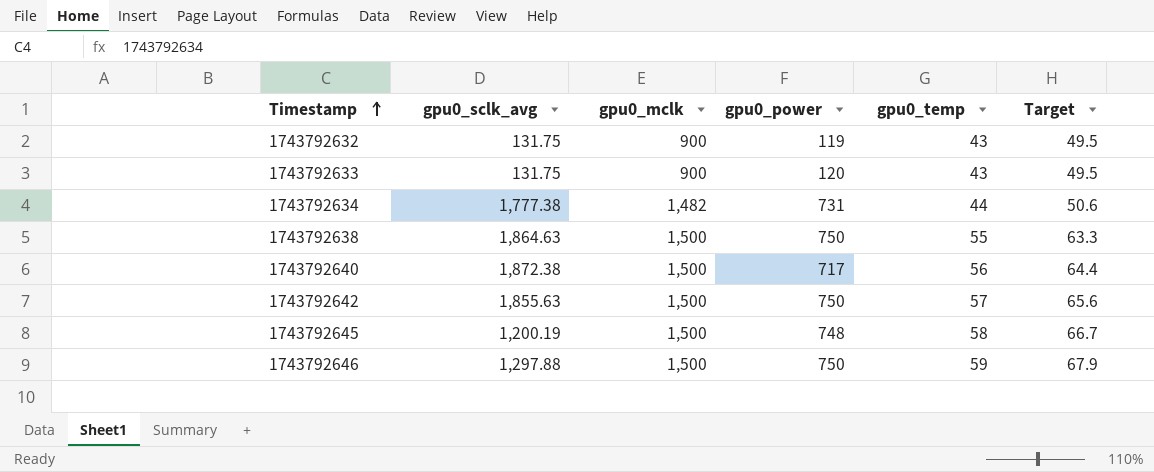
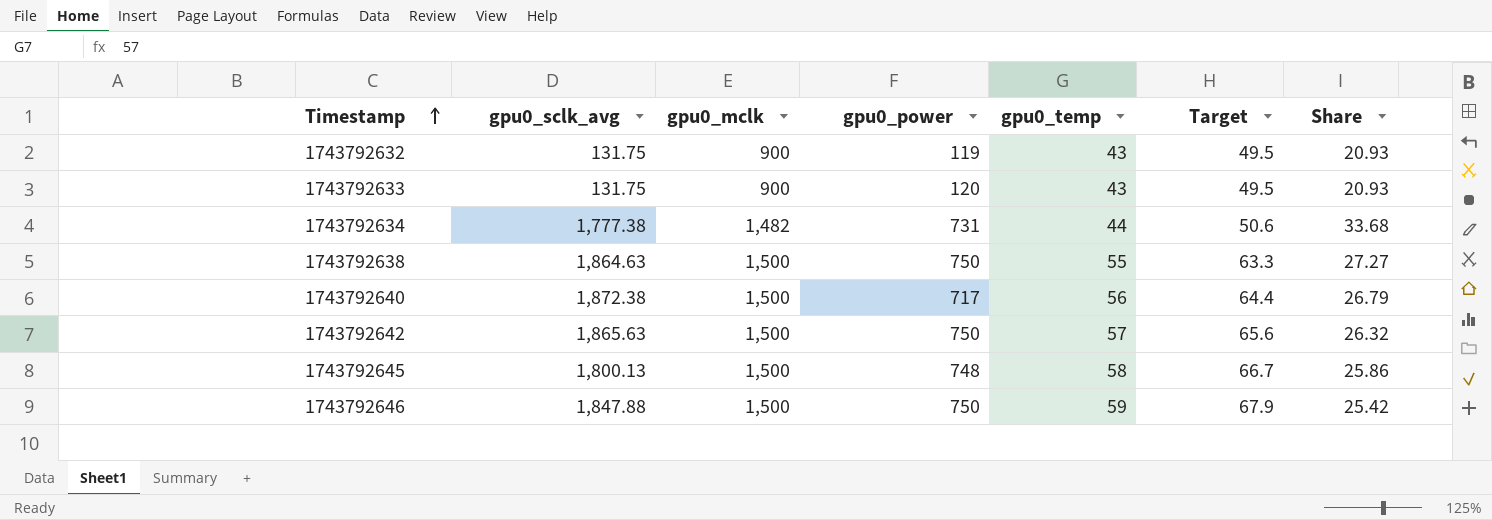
column Share | formula: none -> [gpu0_mclk] / [gpu0_temp]
1743792642 | gpu0_sclk_avg: 1,855.63 -> 1,865.63
1743792645 | gpu0_sclk_avg: 1,200.19 -> 1,800.13
1743792646 | gpu0_sclk_avg: 1,297.88 -> 1,847.88

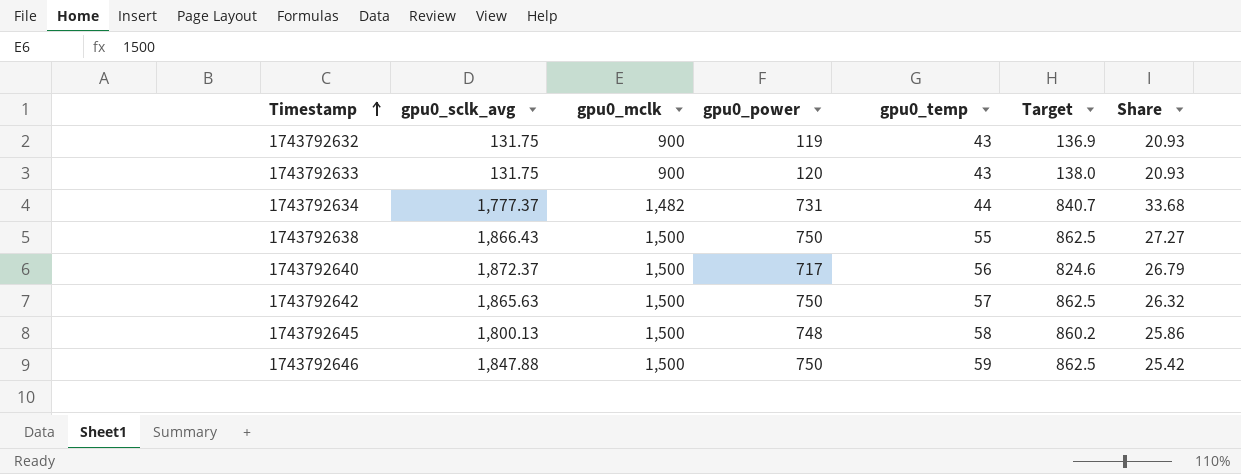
column Target | formula: [gpu0_temp] * 1.15 -> [gpu0_power] * 1.15
1743792634 | gpu0_sclk_avg: 1,777.38 -> 1,777.37
1743792638 | gpu0_sclk_avg: 1,864.63 -> 1,866.43
1743792640 | gpu0_sclk_avg: 1,872.38 -> 1,872.37

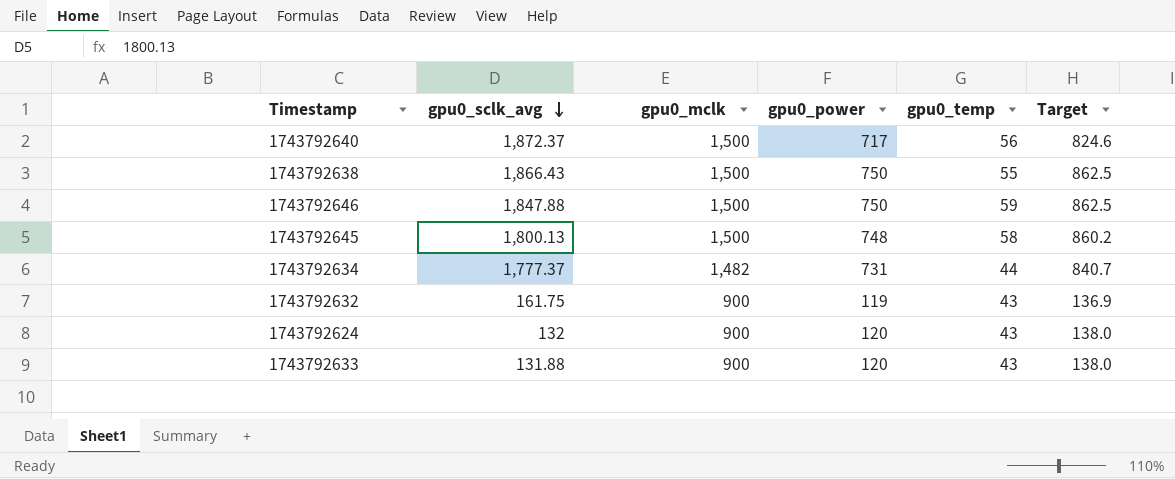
row order: Timestamp ascending -> gpu0_sclk_avg descending
column Share | formula: [gpu0_mclk] / [gpu0_temp] -> none
row 1743792642: 1,865.63 | 1,500 | 750 | 57 | 862.5 | 26.32 -> none
1743792632 | gpu0_sclk_avg: 131.75 -> 161.75
row 1743792624: none -> 132 | 900 | 120 | 43 | 138.0
1743792633 | gpu0_sclk_avg: 131.75 -> 131.88

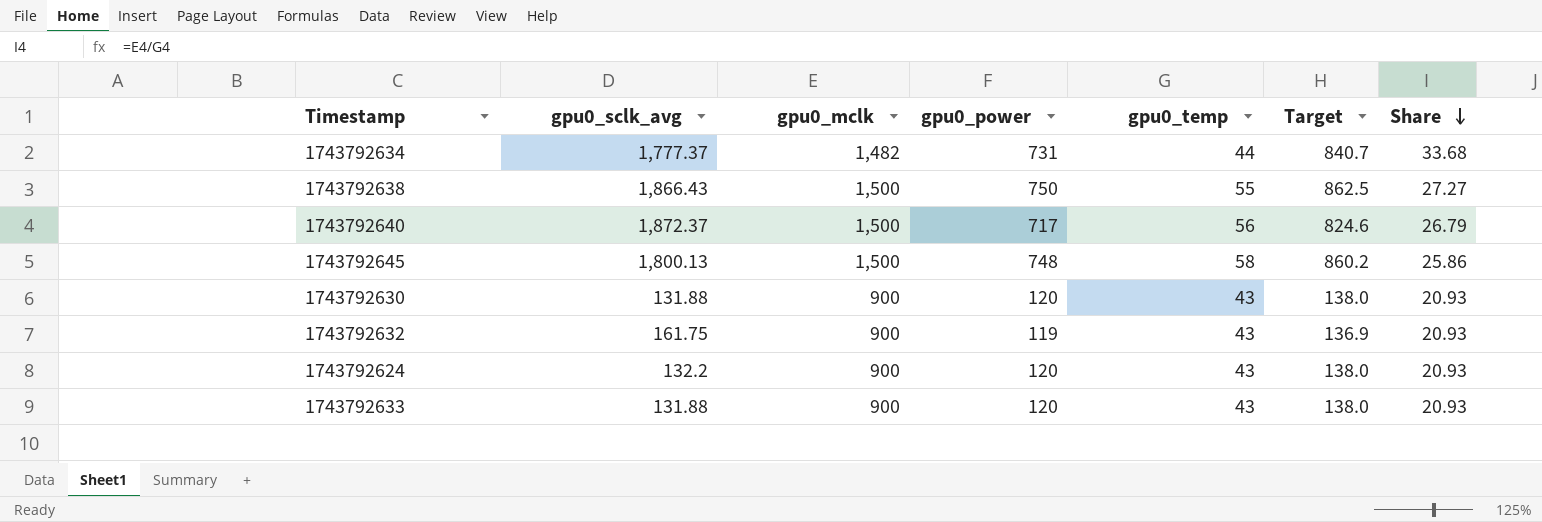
row order: gpu0_sclk_avg descending -> Share descending
column Share | formula: none -> [gpu0_mclk] / [gpu0_temp]
row 1743792646: 1,847.88 | 1,500 | 750 | 59 | 862.5 -> none
row 1743792630: none -> 131.88 | 900 | 120 | 43 | 138.0 | 20.93
1743792624 | gpu0_sclk_avg: 132 -> 132.2

